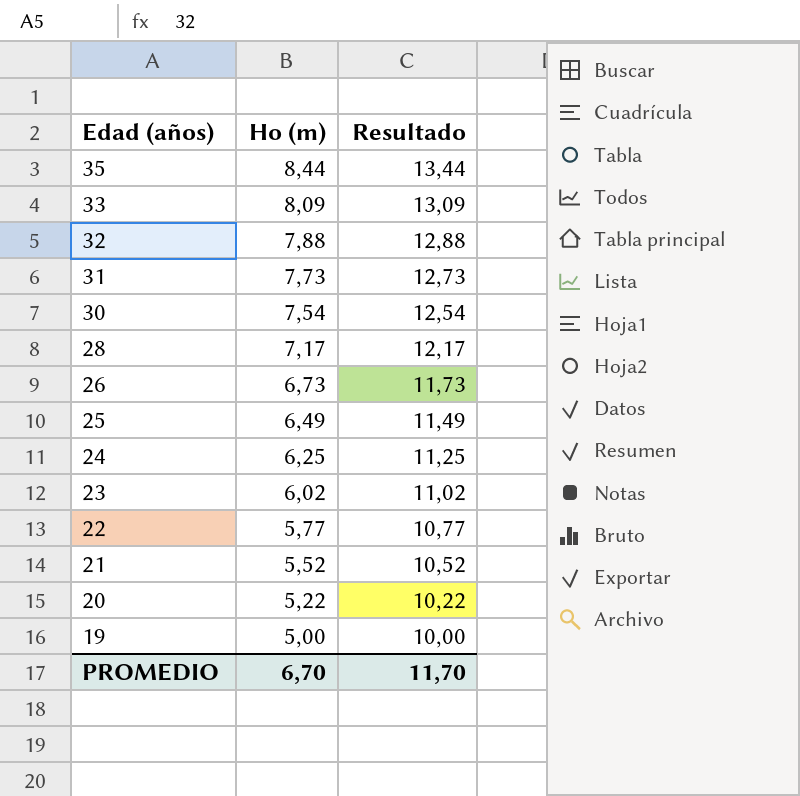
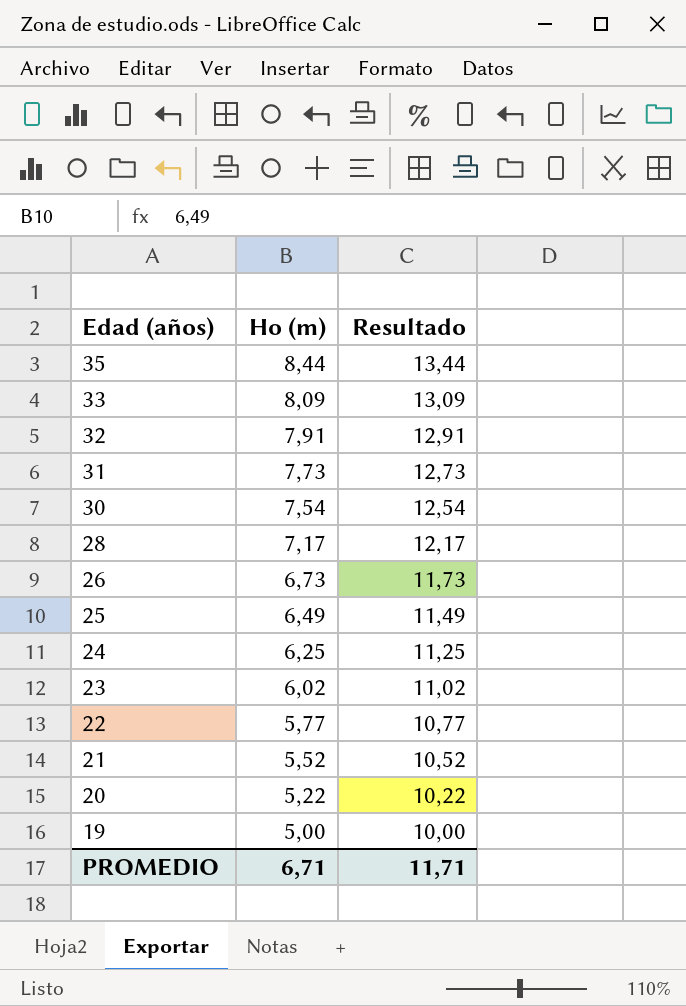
32 | Ho (m): 7,88 -> 7,91
32 | Resultado: 12,88 -> 12,91
PROMEDIO | Ho (m): 6,70 -> 6,71
PROMEDIO | Resultado: 11,70 -> 11,71

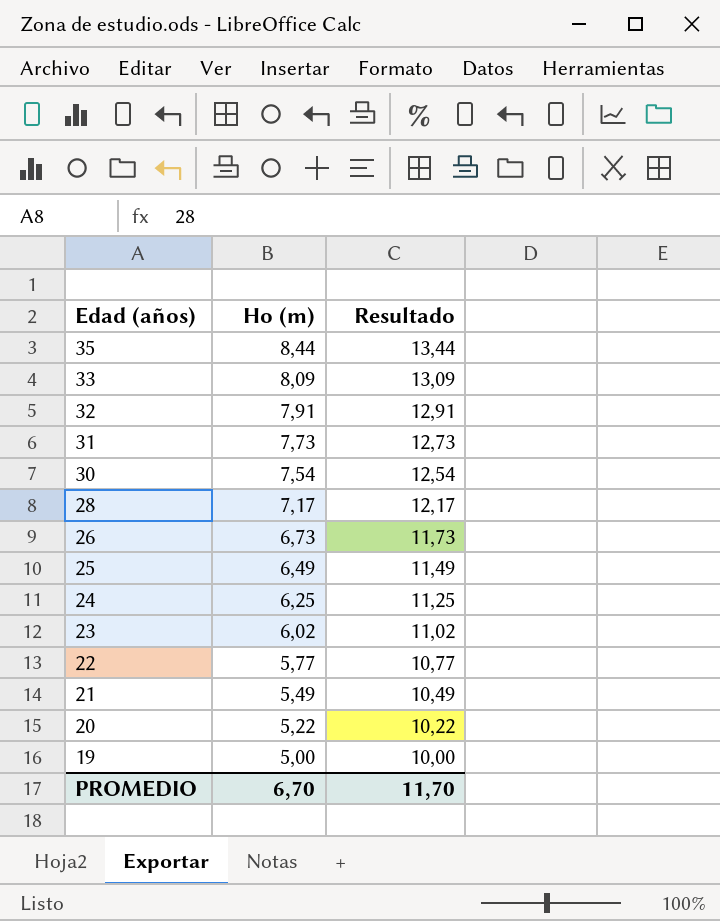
21 | Ho (m): 5,52 -> 5,49
21 | Resultado: 10,52 -> 10,49
PROMEDIO | Ho (m): 6,71 -> 6,70
PROMEDIO | Resultado: 11,71 -> 11,70

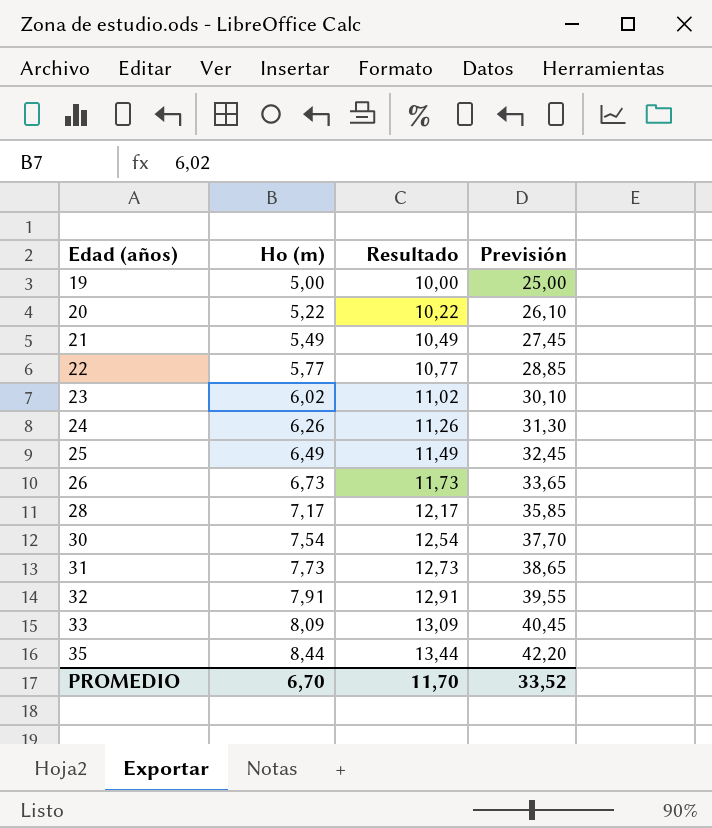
row order: Edad (años) descending -> Edad (años) ascending
column Previsión | formula: none -> [Ho (m)] * 5
24 | Ho (m): 6,25 -> 6,26
24 | Resultado: 11,25 -> 11,26

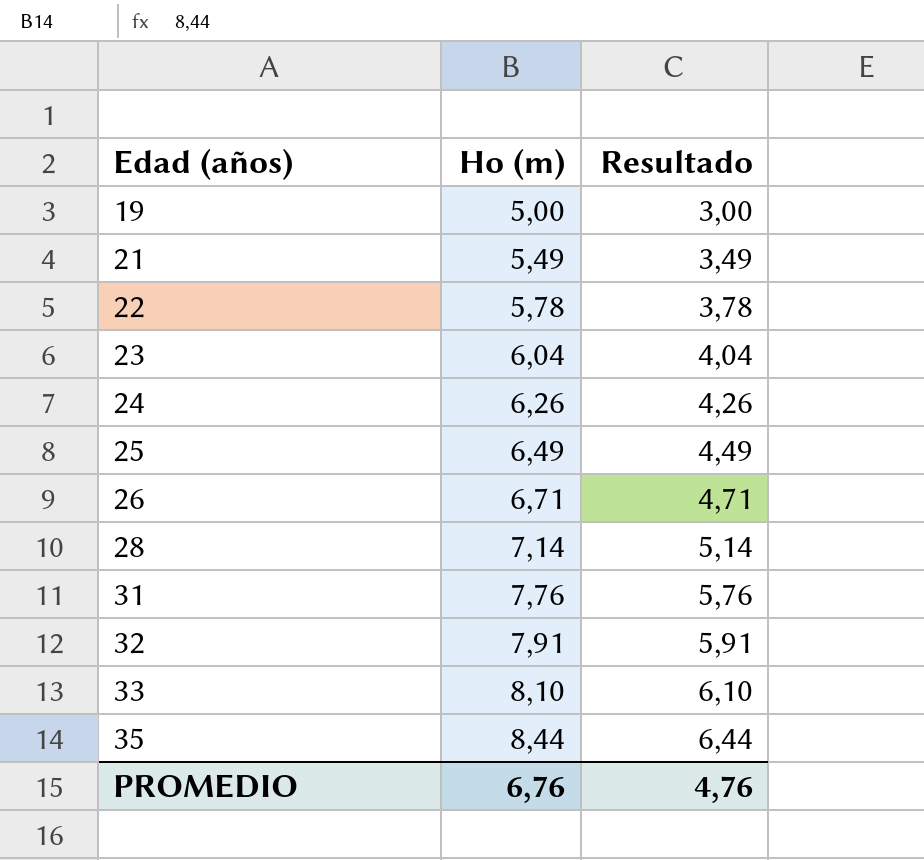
column Previsión | formula: [Ho (m)] * 5 -> none
column Resultado | formula: [Ho (m)] + 5 -> [Ho (m)] - 2
row 20: 5,22 | 10,22 | 26,10 -> none
row 30: 7,54 | 12,54 | 37,70 -> none
22 | Ho (m): 5,77 -> 5,78
23 | Ho (m): 6,02 -> 6,04
26 | Ho (m): 6,73 -> 6,71
28 | Ho (m): 7,17 -> 7,14
31 | Ho (m): 7,73 -> 7,76
33 | Ho (m): 8,09 -> 8,10
PROMEDIO | Ho (m): 6,70 -> 6,76
PROMEDIO | Resultado: 11,70 -> 4,76

